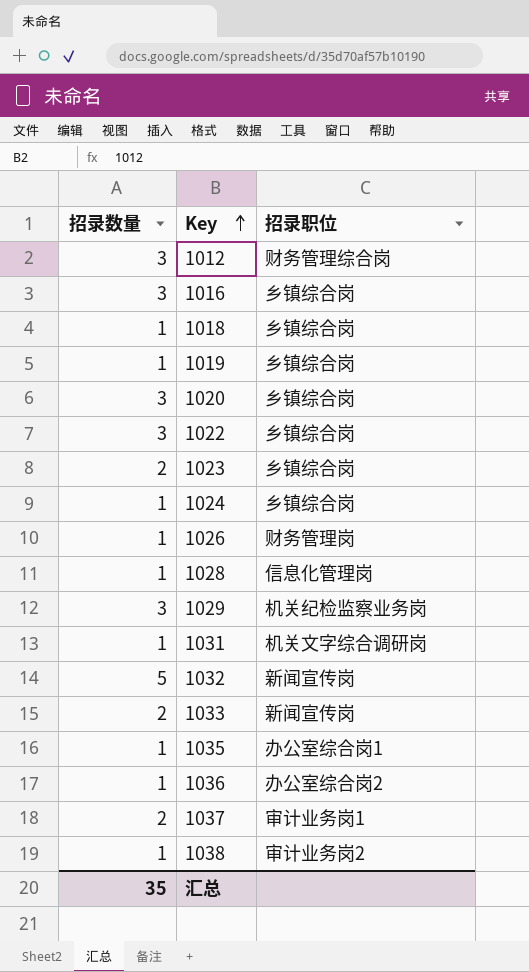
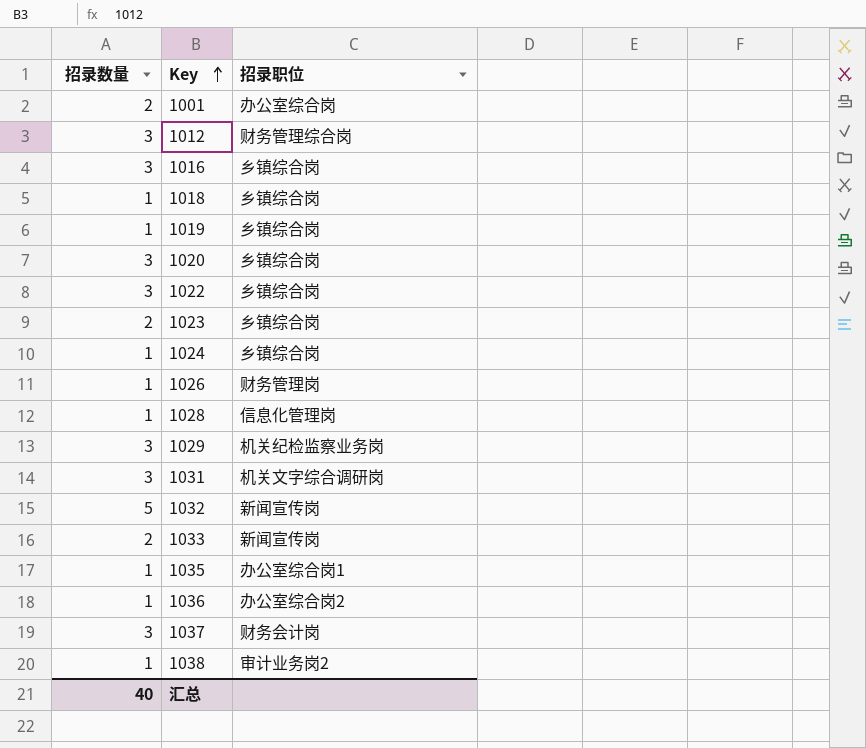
row 1001: none -> 2 | 办公室综合岗
1031 | 招录数量: 1 -> 3
1037 | 招录数量: 2 -> 3
1037 | 招录职位: 审计业务岗1 -> 财务会计岗
汇总 | 招录数量: 35 -> 40

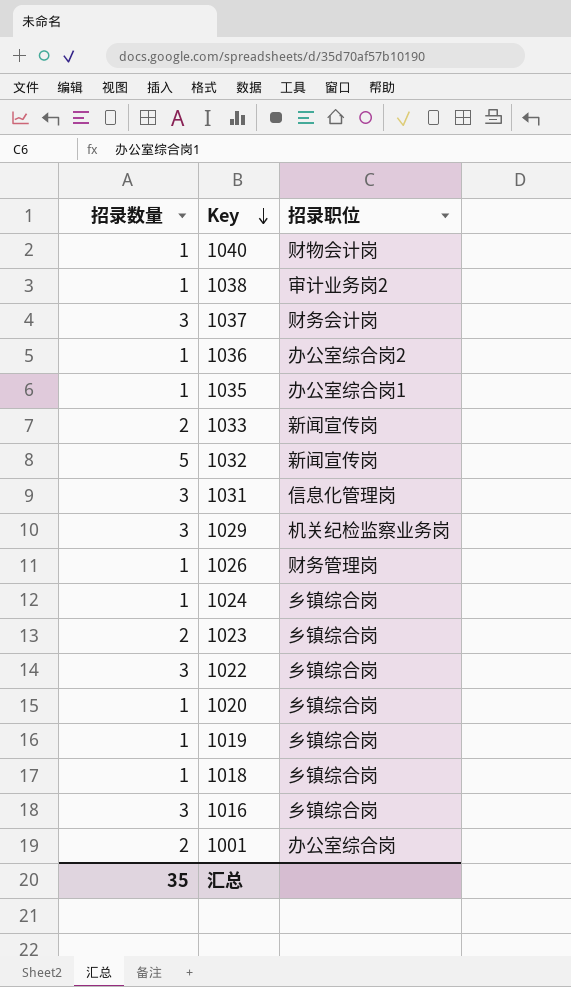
row order: Key ascending -> Key descending
row 1012: 3 | 财务管理综合岗 -> none
row 1028: 1 | 信息化管理岗 -> none
row 1040: none -> 1 | 财物会计岗
1031 | 招录职位: 机关文字综合调研岗 -> 信息化管理岗
1020 | 招录数量: 3 -> 1
汇总 | 招录数量: 40 -> 35

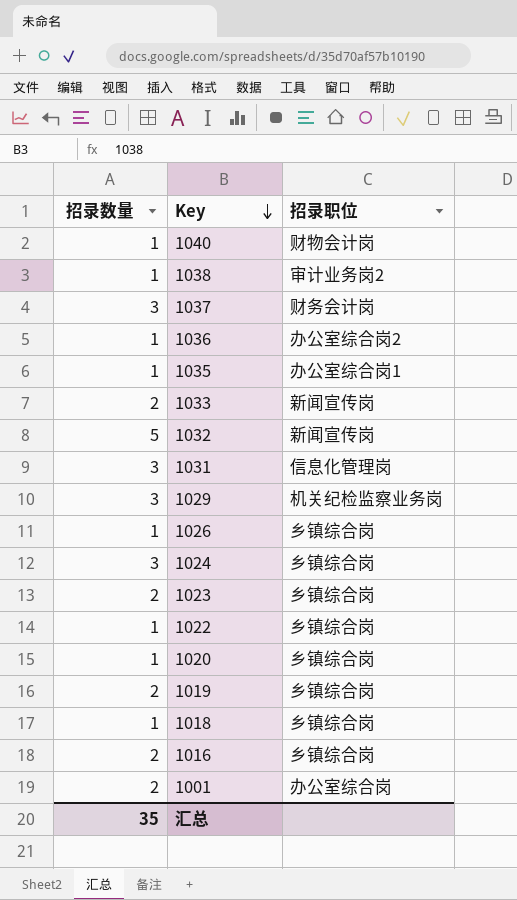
1026 | 招录职位: 财务管理岗 -> 乡镇综合岗
1024 | 招录数量: 1 -> 3
1022 | 招录数量: 3 -> 1
1019 | 招录数量: 1 -> 2
1016 | 招录数量: 3 -> 2

